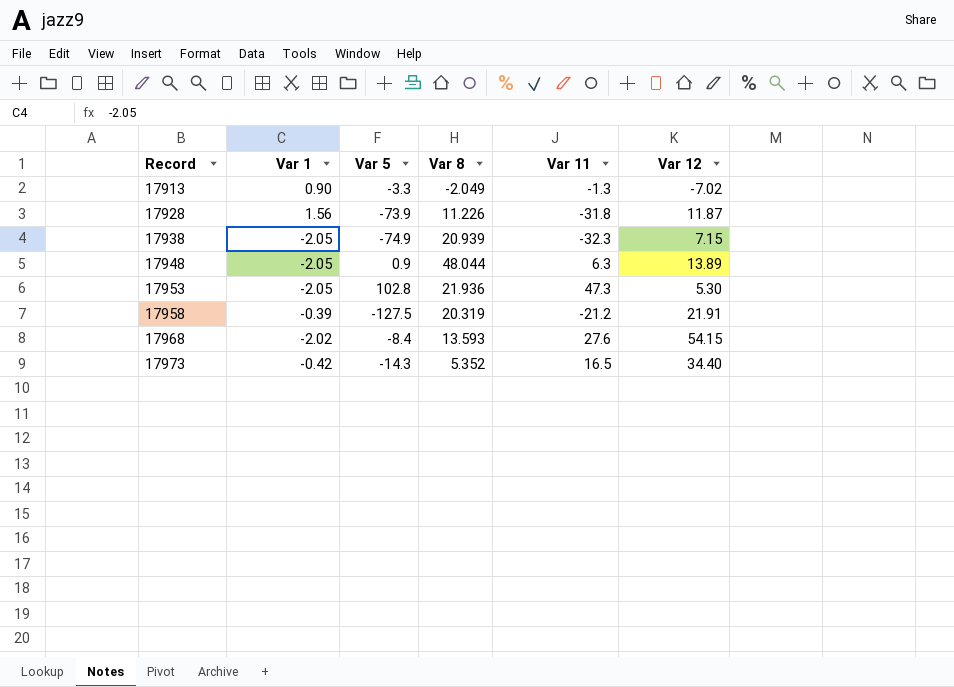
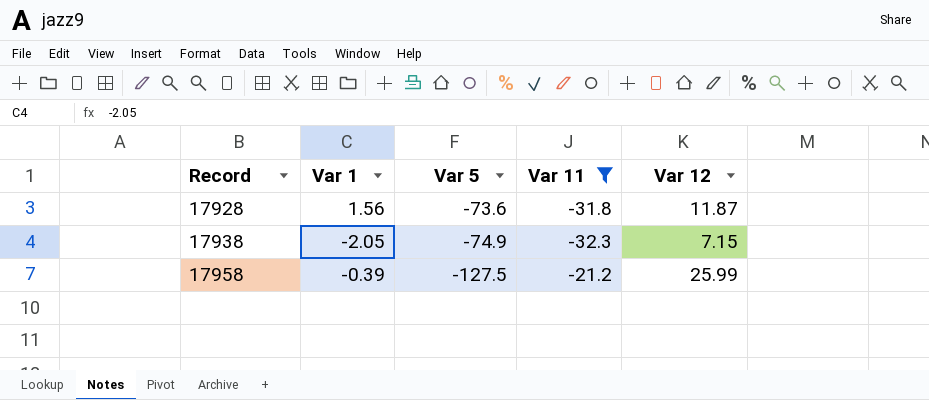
filter: none -> Var 11 <= -21.2
column Var 8 | position: 4 -> none
17928 | Var 5: -73.9 -> -73.6
17958 | Var 12: 21.91 -> 25.99

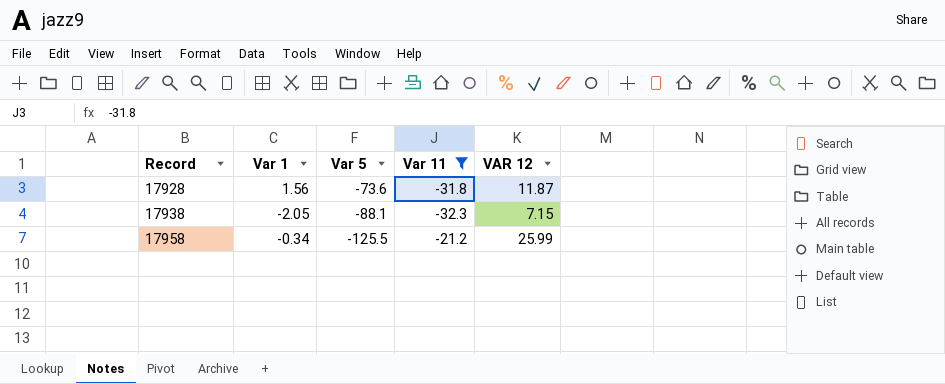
column name: Var 12 -> VAR 12
17938 | Var 5: -74.9 -> -88.1
17958 | Var 1: -0.39 -> -0.34
17958 | Var 5: -127.5 -> -125.5

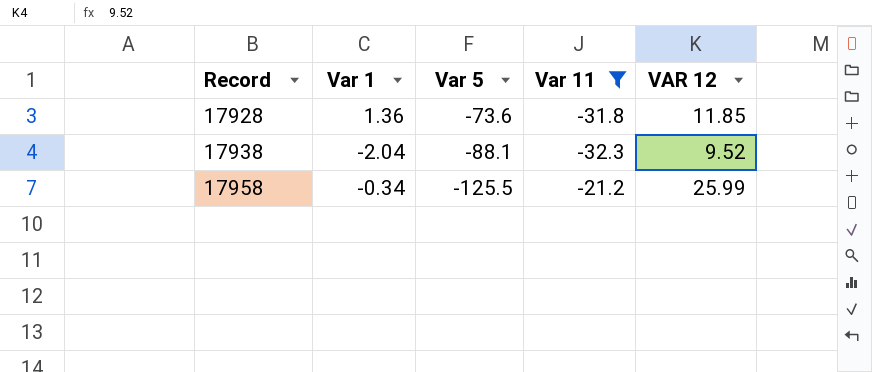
17928 | Var 1: 1.56 -> 1.36
17928 | VAR 12: 11.87 -> 11.85
17938 | Var 1: -2.05 -> -2.04
17938 | VAR 12: 7.15 -> 9.52

